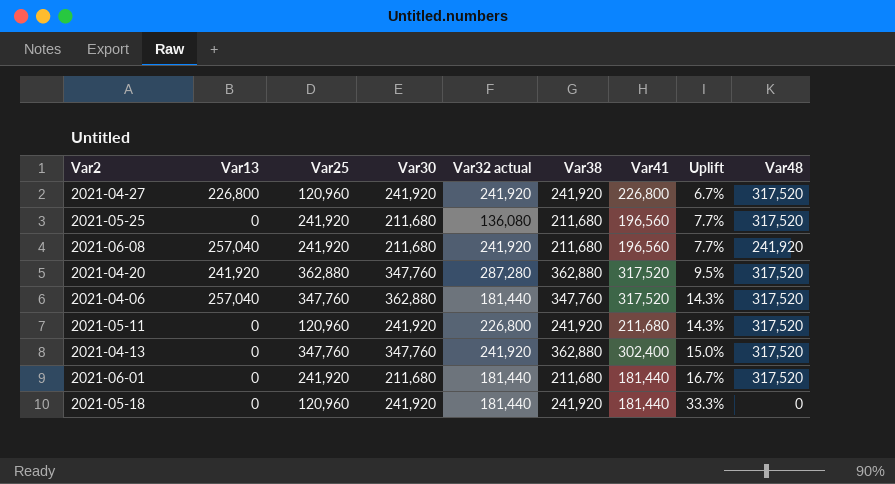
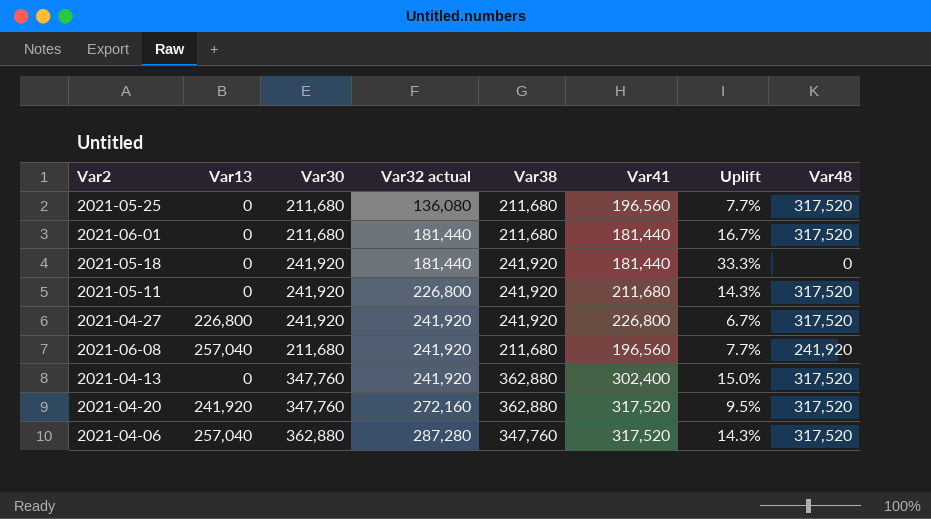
row order: Uplift ascending -> Var32 actual ascending
column Var25 | position: 3 -> none
2021-04-20 | Var32 actual: 287,280 -> 272,160
2021-04-06 | Var32 actual: 181,440 -> 287,280

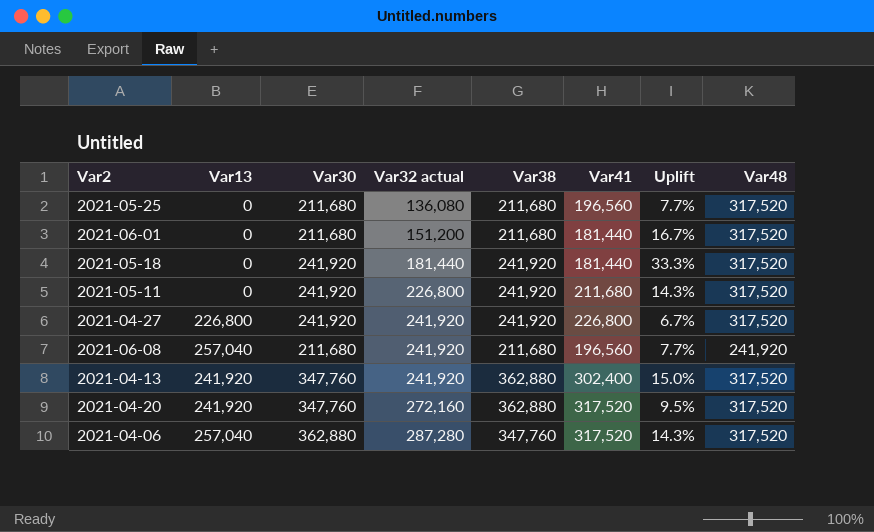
2021-06-01 | Var32 actual: 181,440 -> 151,200
2021-05-18 | Var48: 0 -> 317,520
2021-04-13 | Var13: 0 -> 241,920

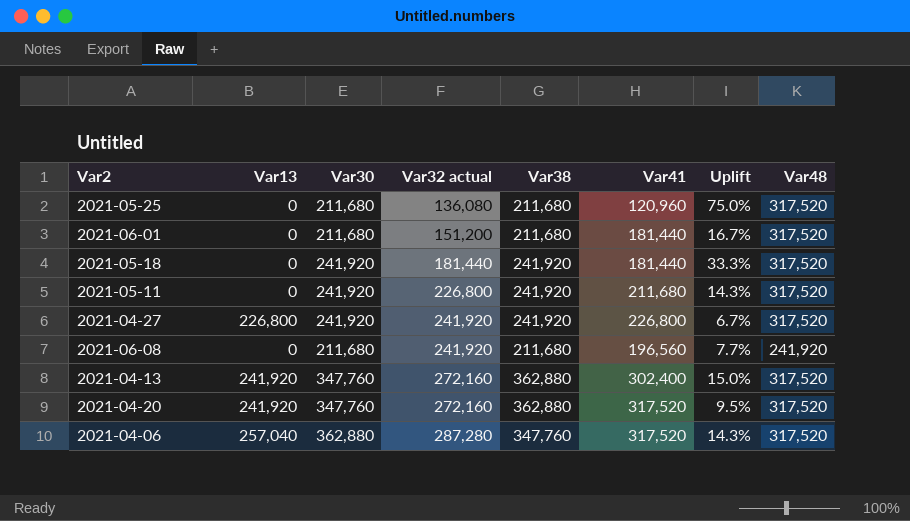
2021-05-25 | Var41: 196,560 -> 120,960
2021-05-25 | Uplift: 7.7% -> 75.0%
2021-06-08 | Var13: 257,040 -> 0
2021-04-13 | Var32 actual: 241,920 -> 272,160

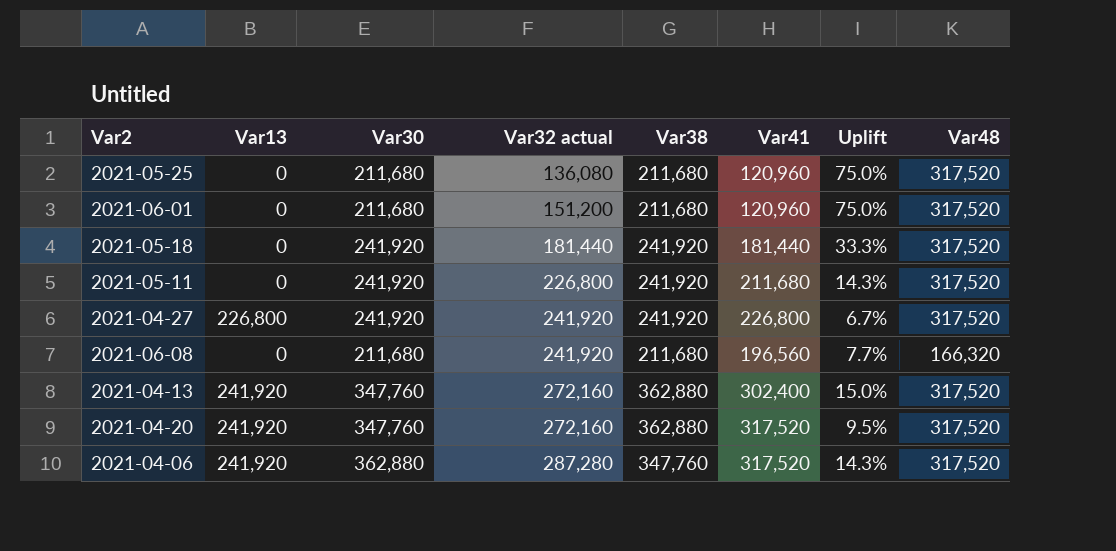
2021-06-01 | Var41: 181,440 -> 120,960
2021-06-01 | Uplift: 16.7% -> 75.0%
2021-06-08 | Var48: 241,920 -> 166,320
2021-04-06 | Var13: 257,040 -> 241,920

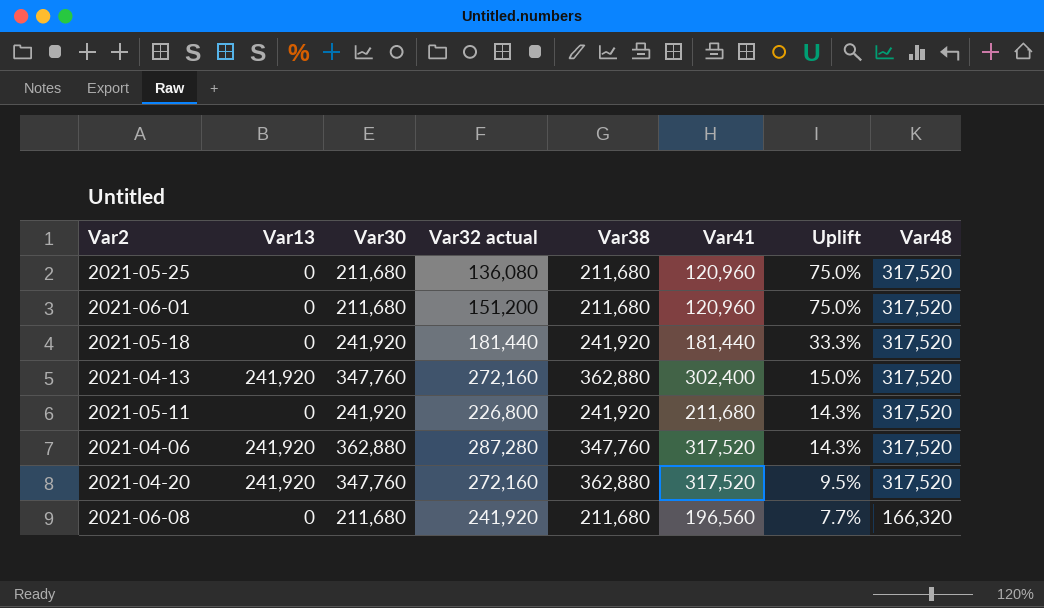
row order: Var32 actual ascending -> Uplift descending
row 2021-04-27: 226,800 | 241,920 | 241,920 | 241,920 | 226,800 | 6.7% | 317,520 -> none

